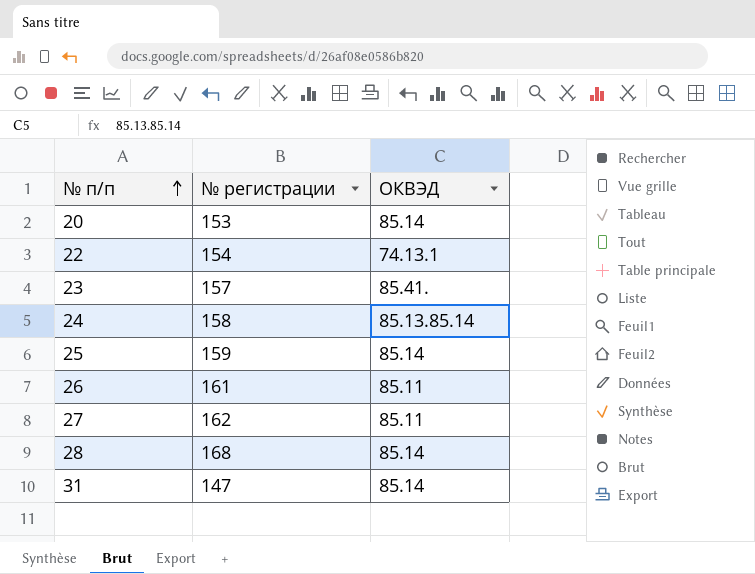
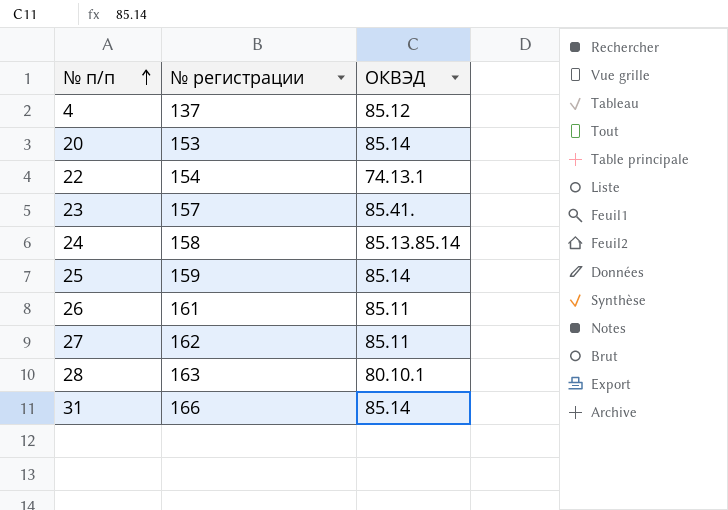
row 4: none -> 137 | 85.12
28 | № регистрации: 168 -> 163
28 | ОКВЭД: 85.14 -> 80.10.1
31 | № регистрации: 147 -> 166

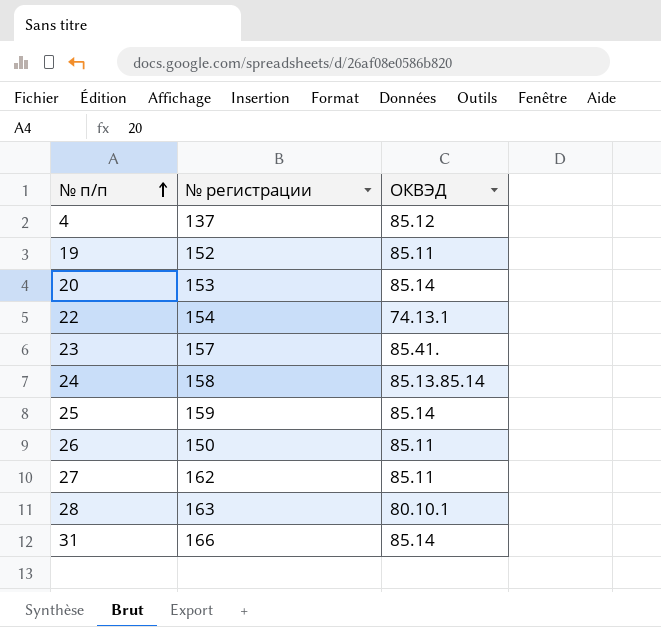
row 19: none -> 152 | 85.11
26 | № регистрации: 161 -> 150

